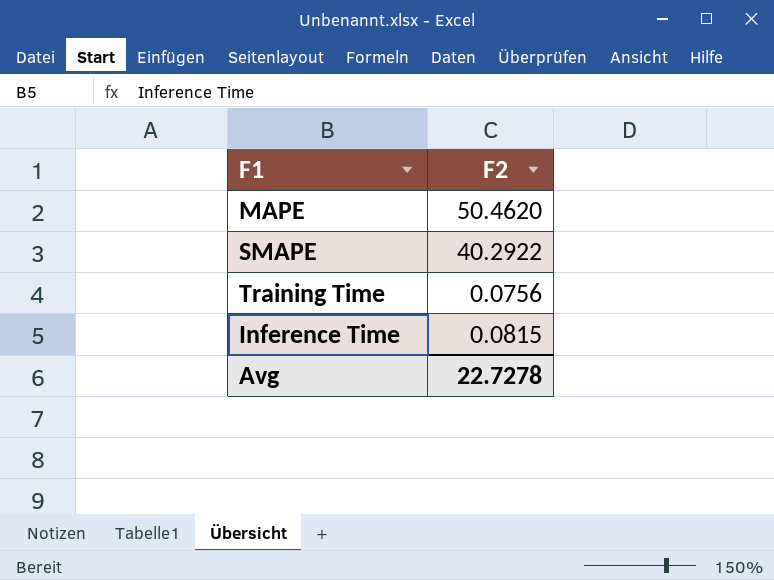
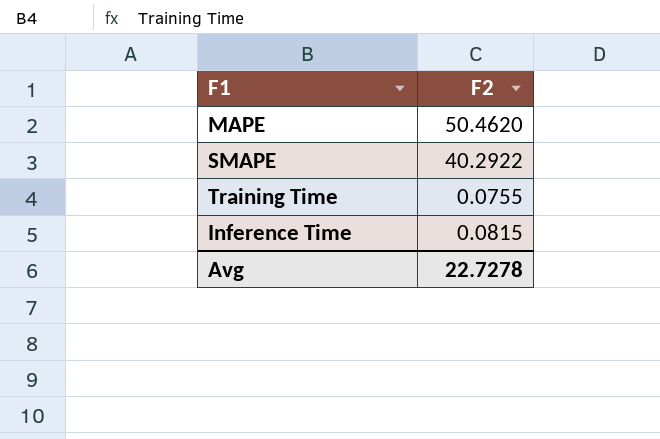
Training Time | F2: 0.0756 -> 0.0755

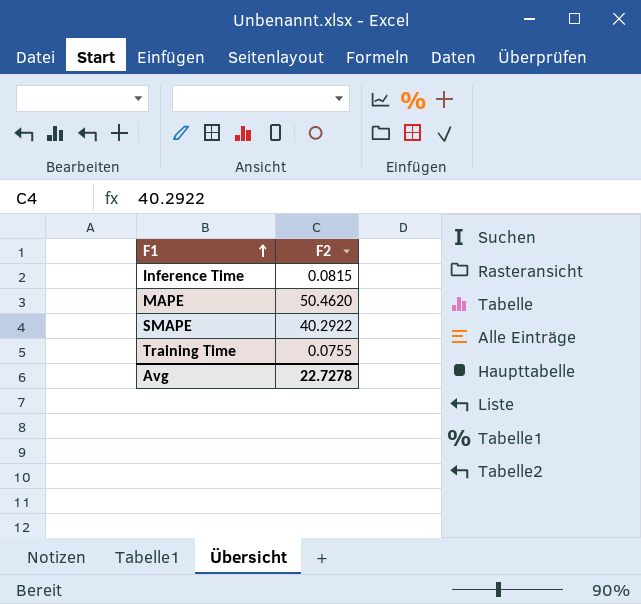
row order: none -> F1 ascending

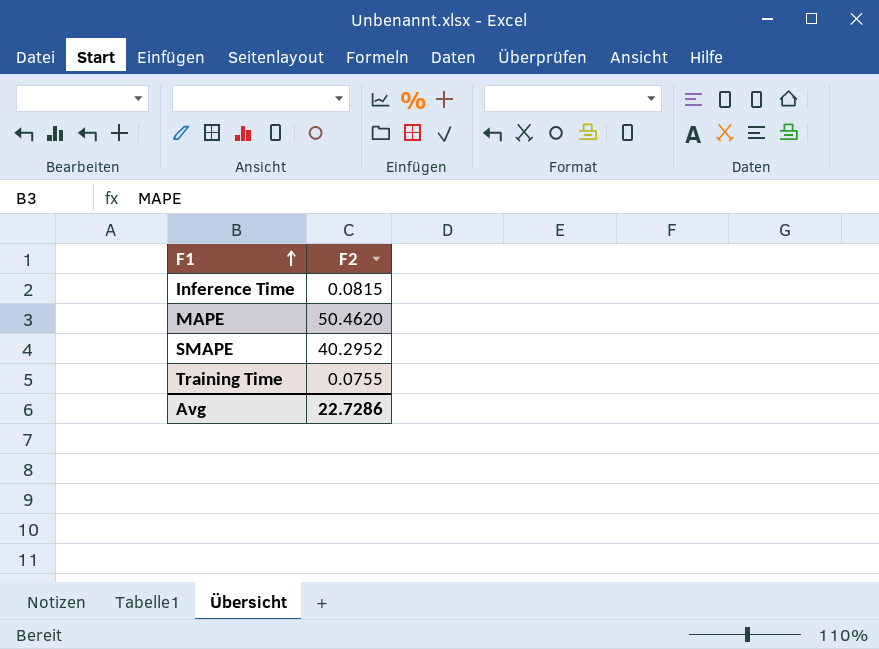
SMAPE | F2: 40.2922 -> 40.2952
Avg | F2: 22.7278 -> 22.7286

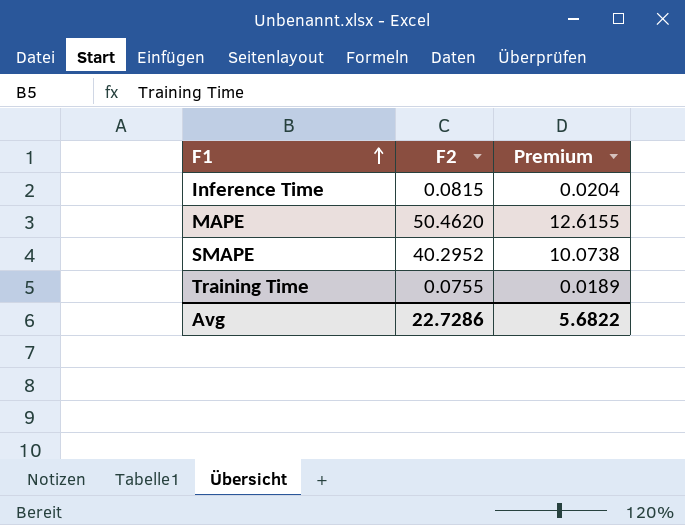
column Premium | formula: none -> [F2] * 0.25

